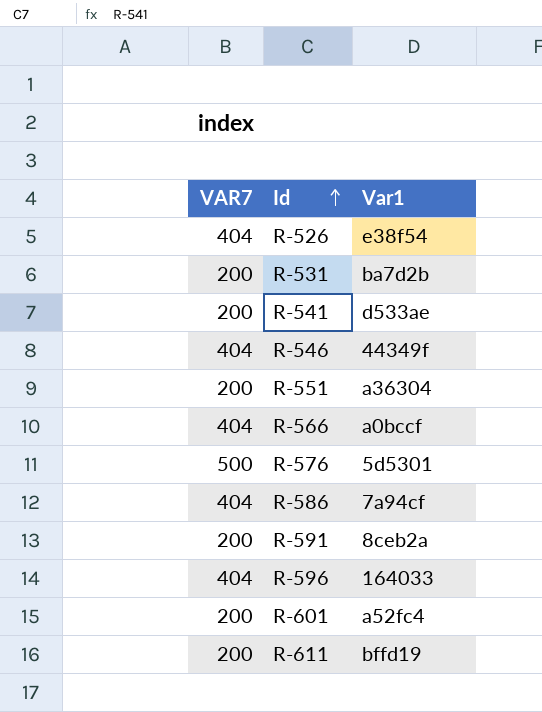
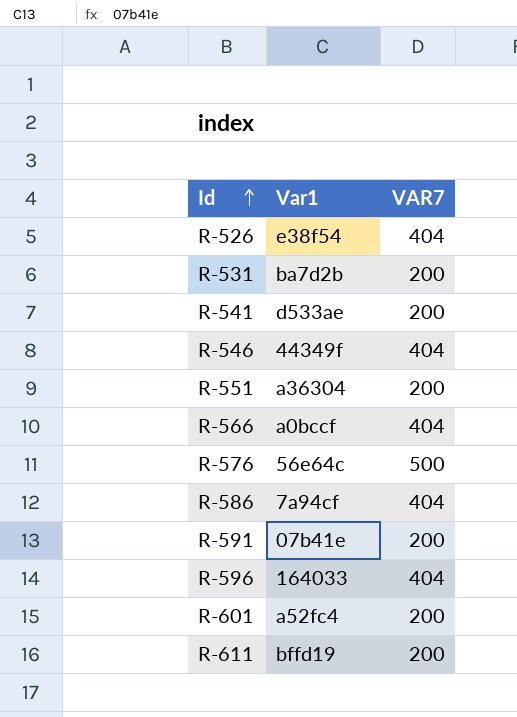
column VAR7 | position: 1 -> 3
R-576 | Var1: 5d5301 -> 56e64c
R-591 | Var1: 8ceb2a -> 07b41e

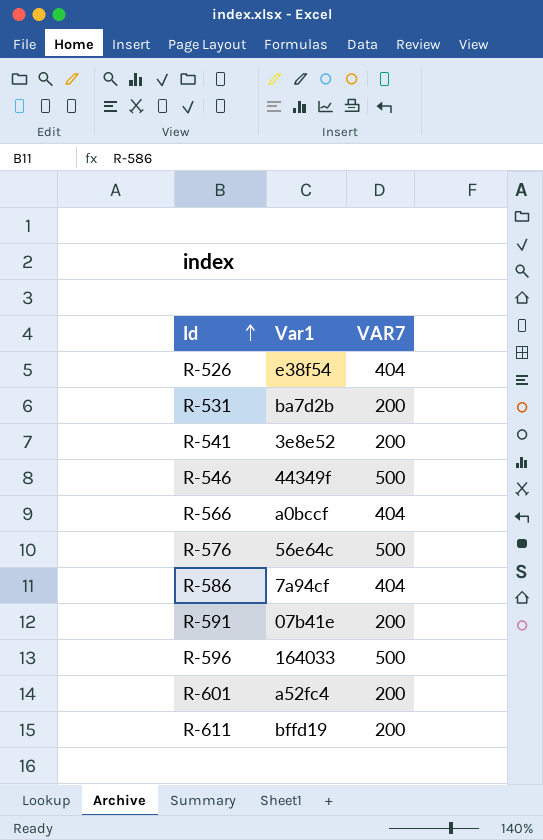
row R-551: a36304 | 200 -> none
R-541 | Var1: d533ae -> 3e8e52
R-546 | VAR7: 404 -> 500
R-596 | VAR7: 404 -> 500

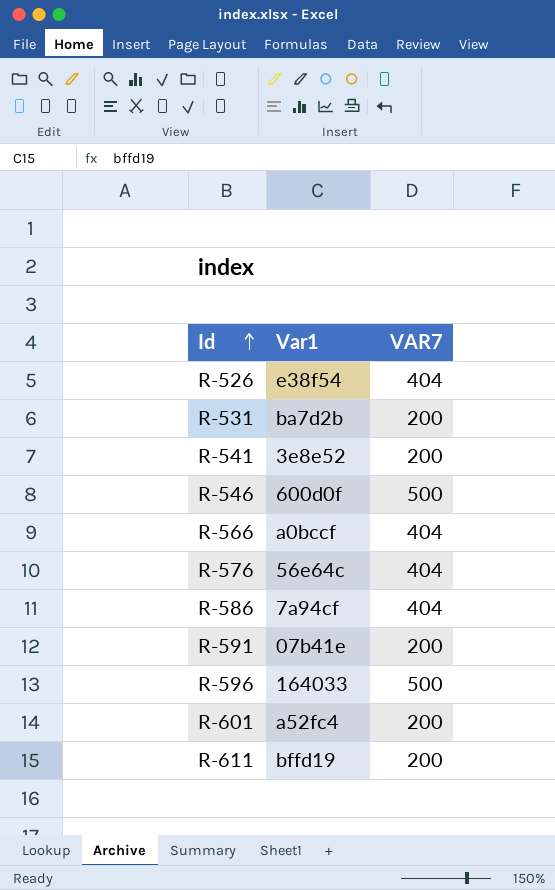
R-546 | Var1: 44349f -> 600d0f
R-576 | VAR7: 500 -> 404

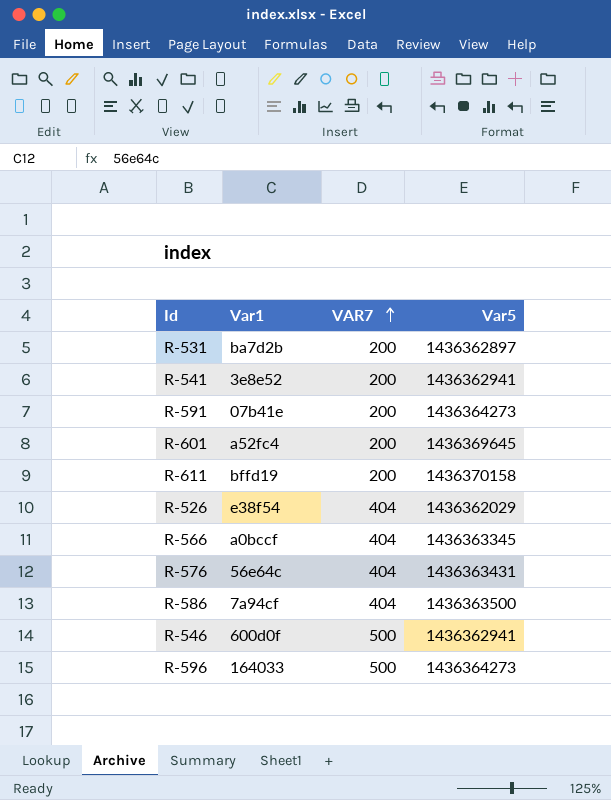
row order: Id ascending -> VAR7 ascending
column Var5 | position: none -> 4

